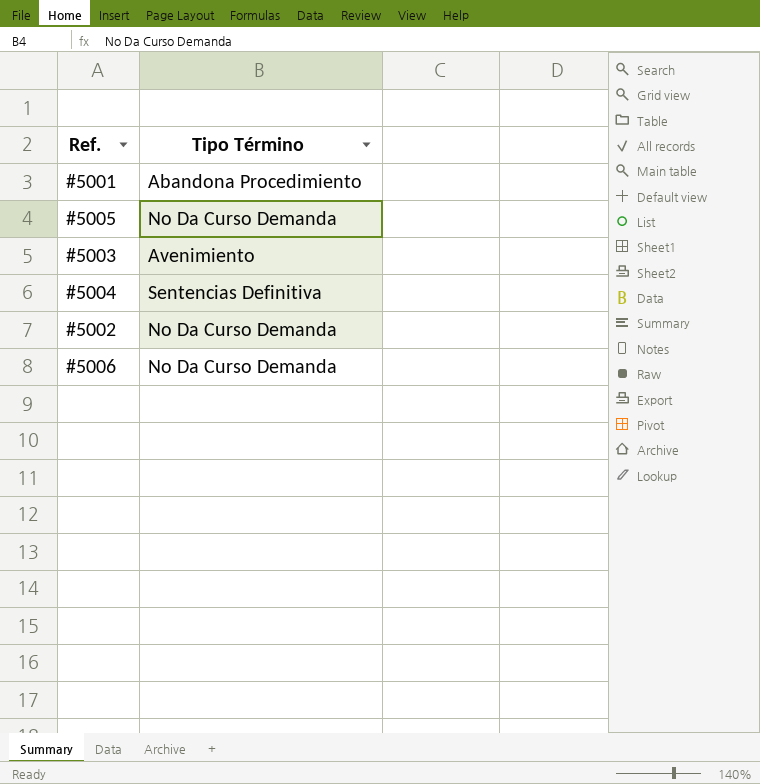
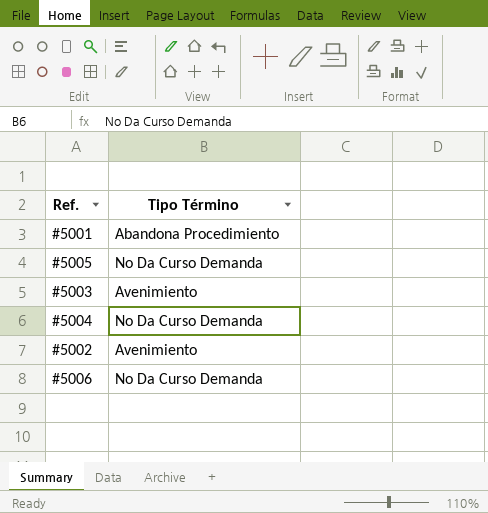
#5004 | Tipo Término: Sentencias Definitiva -> No Da Curso Demanda
#5002 | Tipo Término: No Da Curso Demanda -> Avenimiento

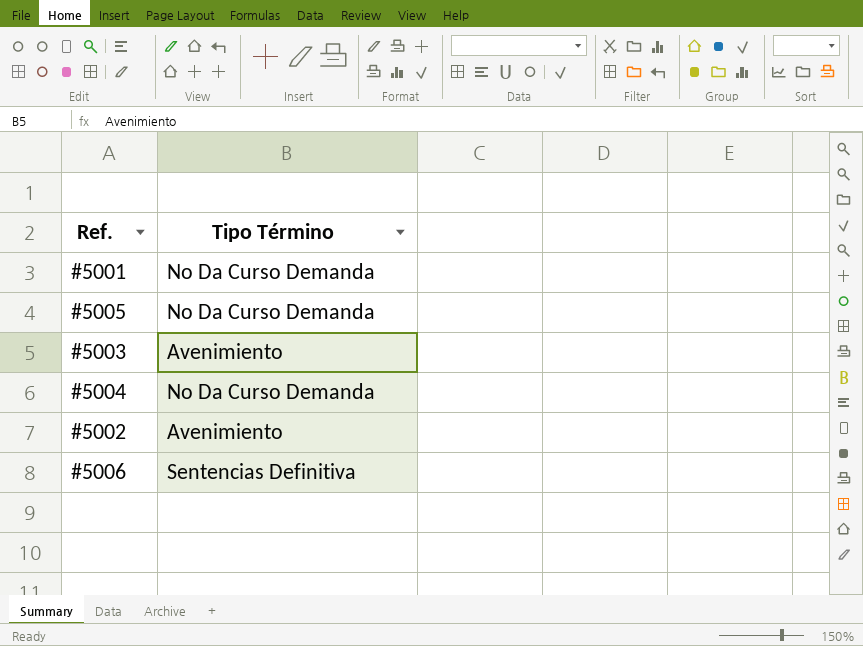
#5001 | Tipo Término: Abandona Procedimiento -> No Da Curso Demanda
#5006 | Tipo Término: No Da Curso Demanda -> Sentencias Definitiva

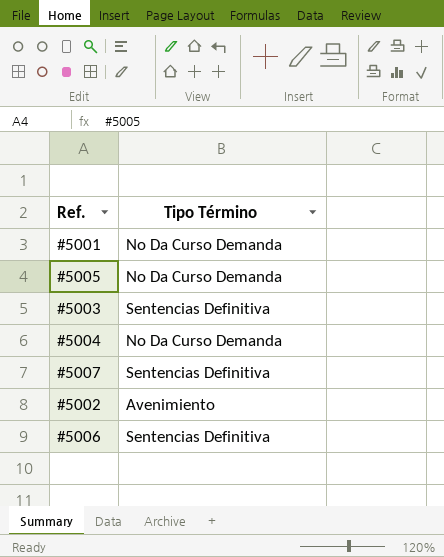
#5003 | Tipo Término: Avenimiento -> Sentencias Definitiva
row #5007: none -> Sentencias Definitiva

